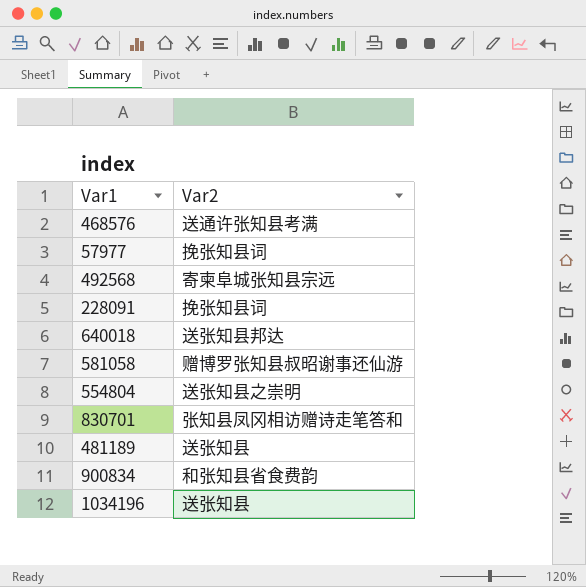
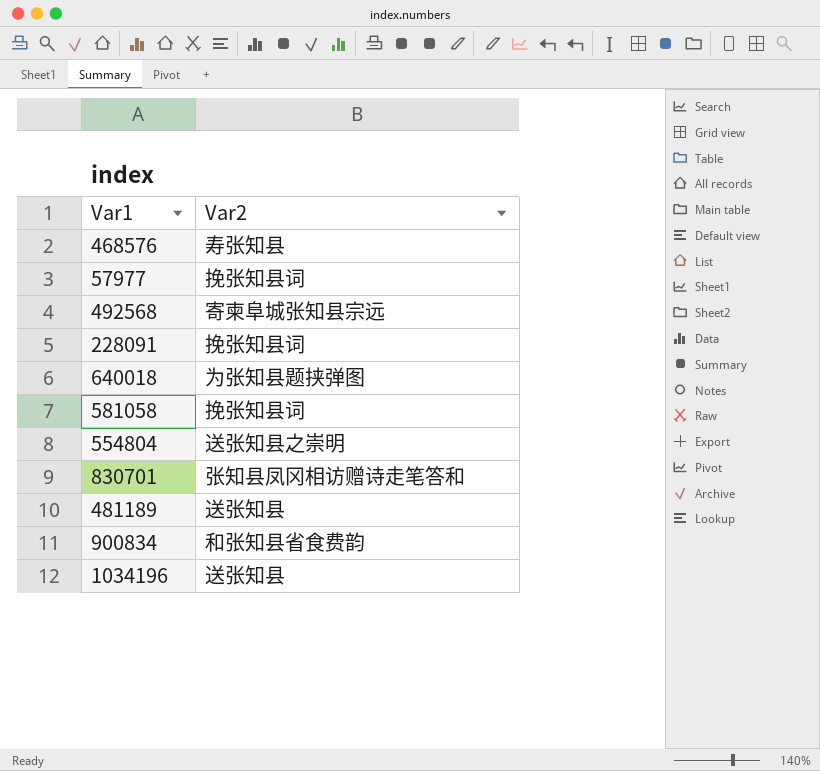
468576 | Var2: 送通许张知县考满 -> 寿张知县
640018 | Var2: 送张知县邦达 -> 为张知县题挟弹图
581058 | Var2: 赠博罗张知县叔昭谢事还仙游 -> 挽张知县词

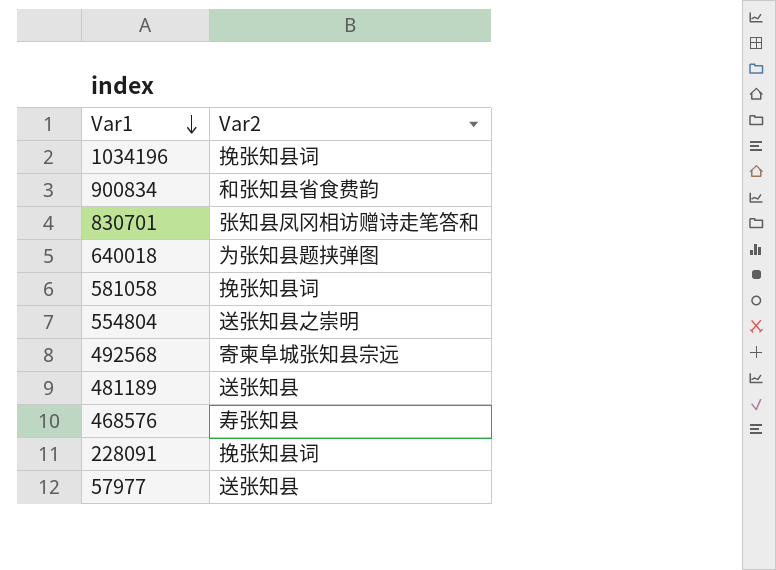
row order: none -> Var1 descending
1034196 | Var2: 送张知县 -> 挽张知县词
57977 | Var2: 挽张知县词 -> 送张知县

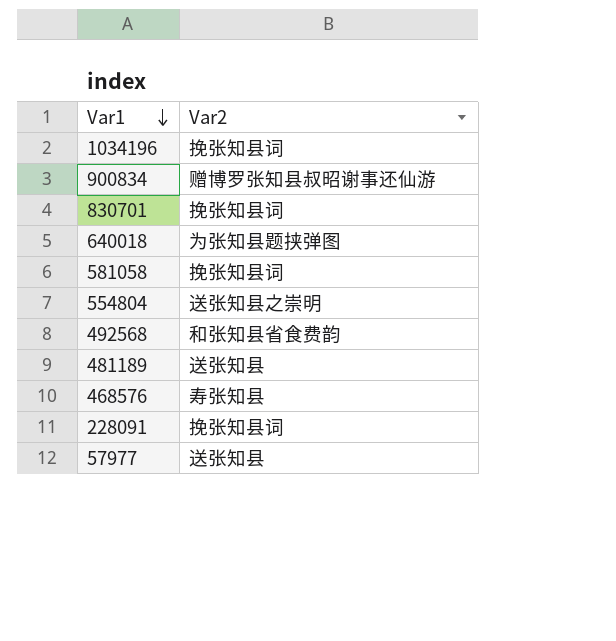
900834 | Var2: 和张知县省食费韵 -> 赠博罗张知县叔昭谢事还仙游
830701 | Var2: 张知县凤冈相访赠诗走笔答和 -> 挽张知县词
492568 | Var2: 寄柬阜城张知县宗远 -> 和张知县省食费韵

